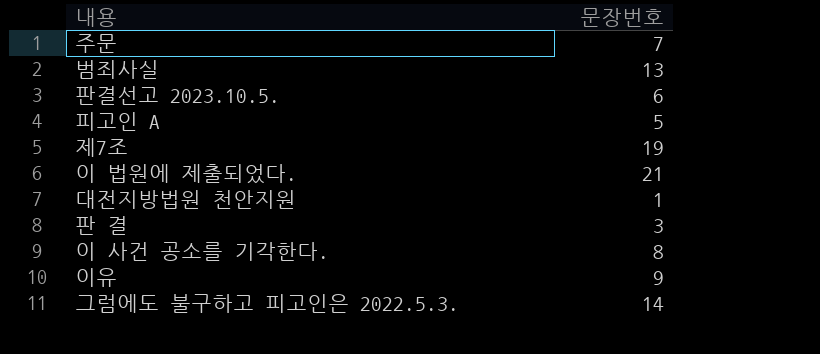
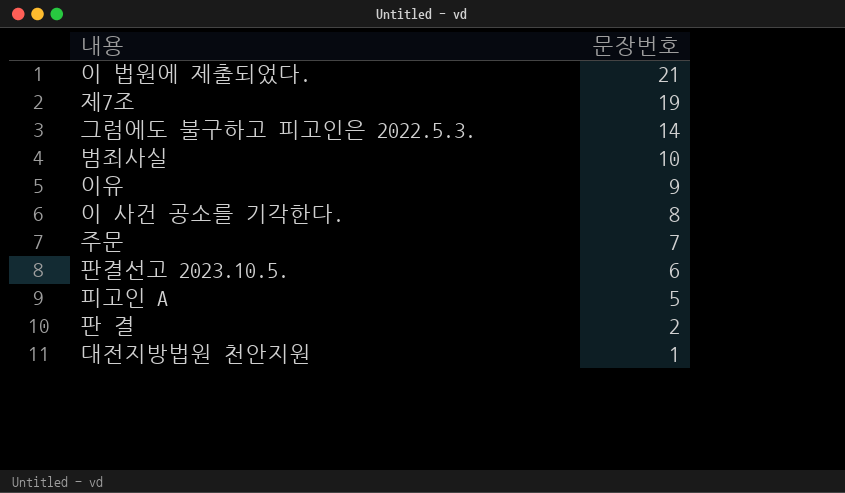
row order: none -> 문장번호 descending
범죄사실 | 문장번호: 13 -> 10
판 결 | 문장번호: 3 -> 2

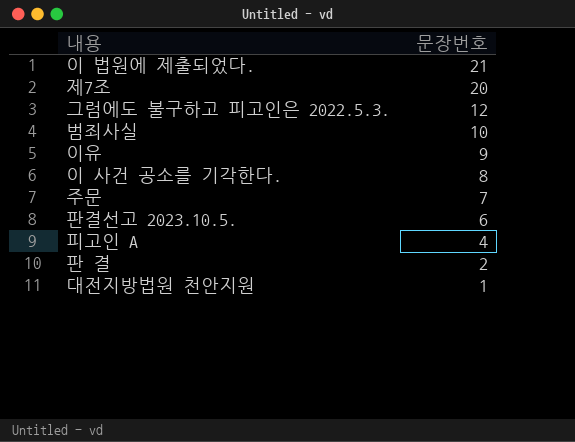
제7조 | 문장번호: 19 -> 20
그럼에도 불구하고 피고인은 2022.5.3. | 문장번호: 14 -> 12
피고인 A | 문장번호: 5 -> 4

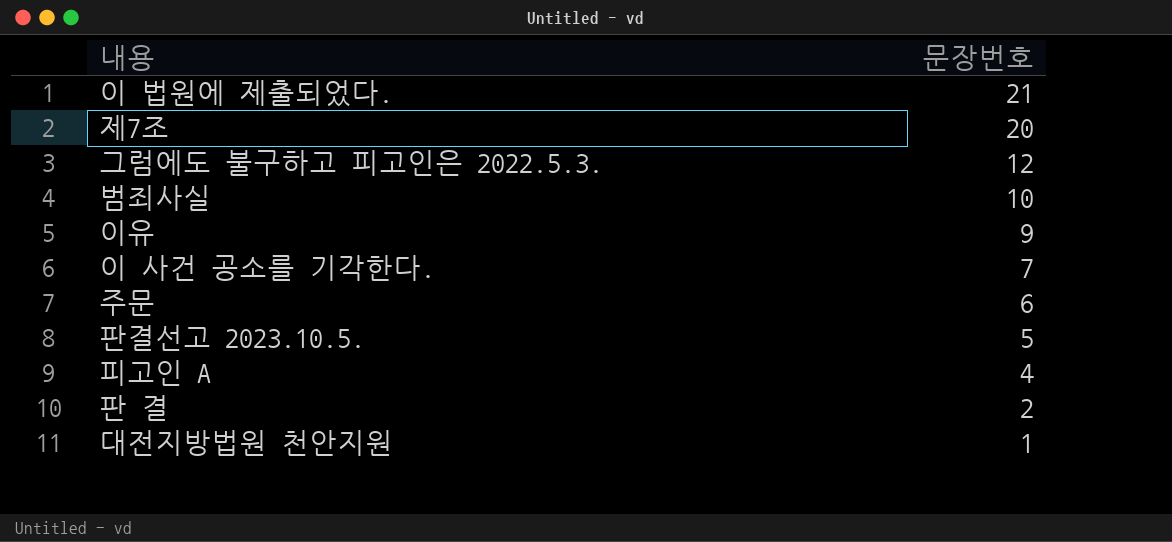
이 사건 공소를 기각한다. | 문장번호: 8 -> 7
주문 | 문장번호: 7 -> 6
판결선고 2023.10.5. | 문장번호: 6 -> 5

